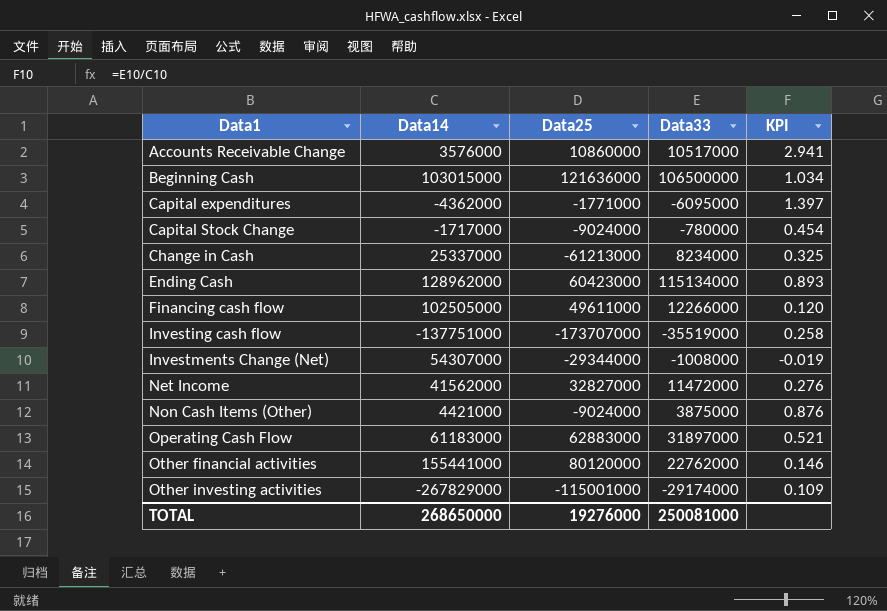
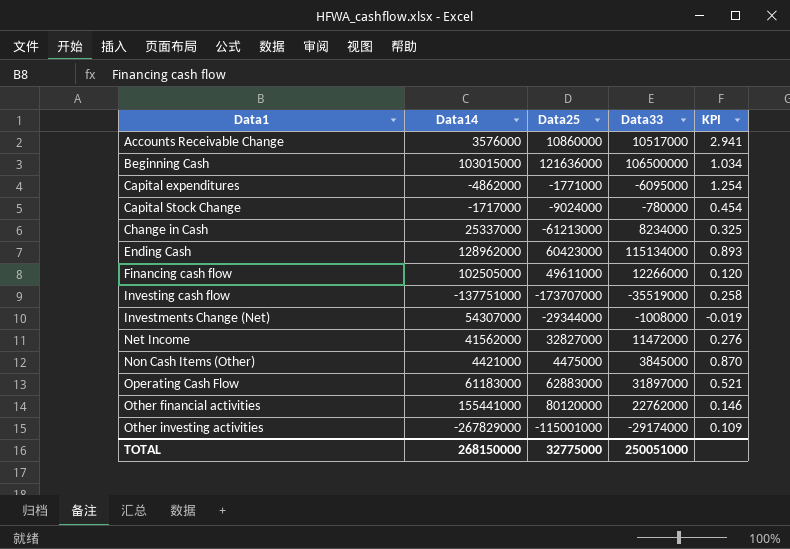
Capital expenditures | Data14: -4362000 -> -4862000
Capital expenditures | KPI: 1.397 -> 1.254
Non Cash Items (Other) | Data25: -9024000 -> 4475000
Non Cash Items (Other) | Data33: 3875000 -> 3845000
Non Cash Items (Other) | KPI: 0.876 -> 0.870
TOTAL | Data14: 268650000 -> 268150000
TOTAL | Data25: 19276000 -> 32775000
TOTAL | Data33: 250081000 -> 250051000

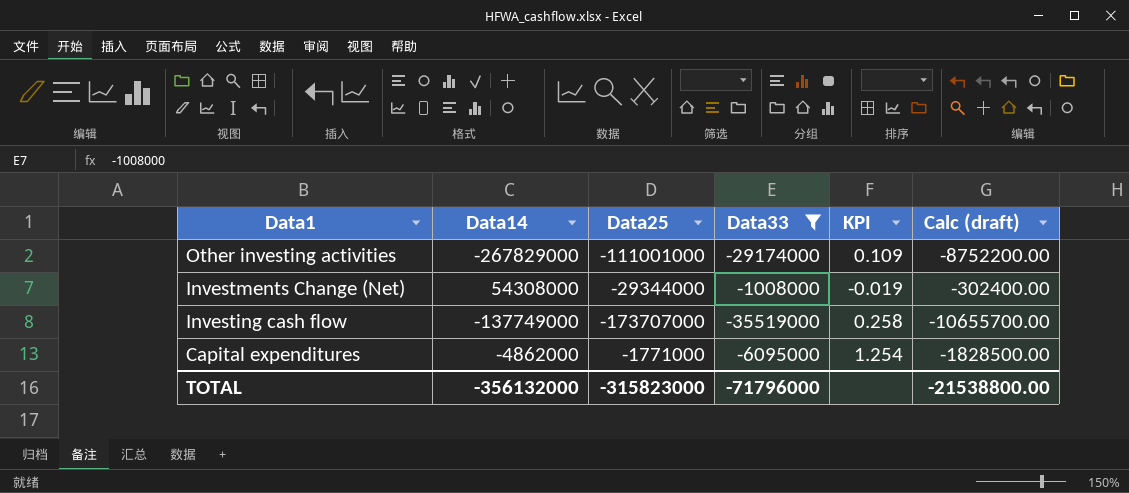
filter: none -> Data33 <= -1008000
row order: Data1 ascending -> Data1 descending
column Calc (draft) | formula: none -> [Data33] * 0.3
Other investing activities | Data25: -115001000 -> -111001000
Investments Change (Net) | Data14: 54307000 -> 54308000
Investing cash flow | Data14: -137751000 -> -137749000
TOTAL | Data14: 268150000 -> -356132000
TOTAL | Data25: 32775000 -> -315823000
TOTAL | Data33: 250051000 -> -71796000

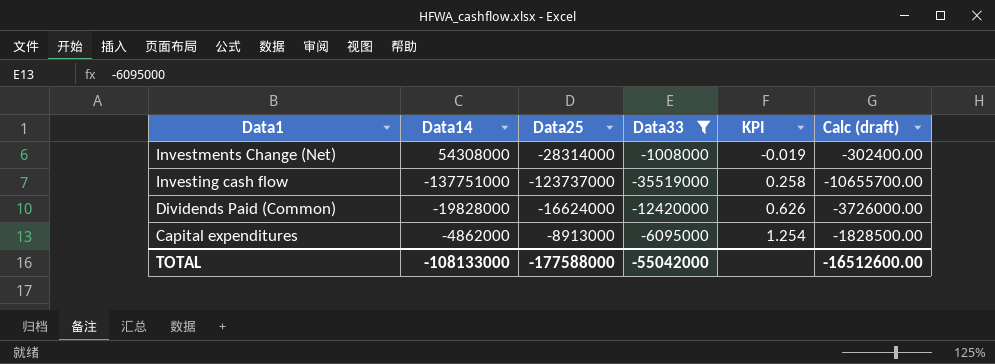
row Other investing activities: -267829000 | -111001000 | -29174000 | 0.109 | -8752200.00 -> none
Investments Change (Net) | Data25: -29344000 -> -28314000
Investing cash flow | Data14: -137749000 -> -137751000
Investing cash flow | Data25: -173707000 -> -123737000
row Dividends Paid (Common): none -> -19828000 | -16624000 | -12420000 | 0.626 | -3726000.00
Capital expenditures | Data25: -1771000 -> -8913000
TOTAL | Data14: -356132000 -> -108133000
TOTAL | Data25: -315823000 -> -177588000
TOTAL | Data33: -71796000 -> -55042000
TOTAL | Calc (draft): -21538800.00 -> -16512600.00

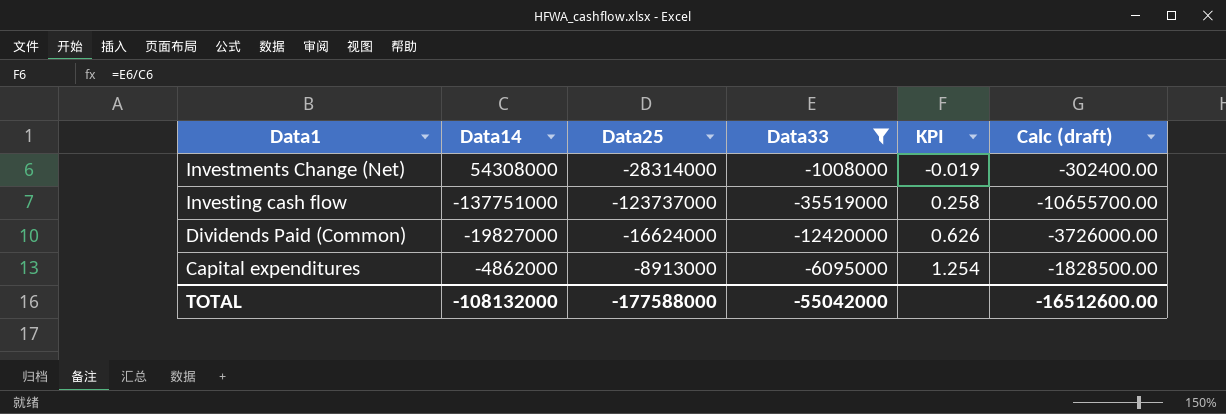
Dividends Paid (Common) | Data14: -19828000 -> -19827000
TOTAL | Data14: -108133000 -> -108132000

